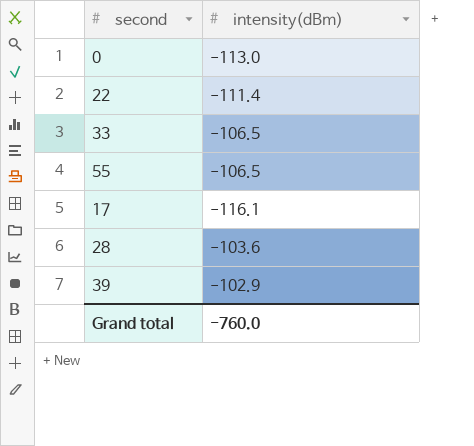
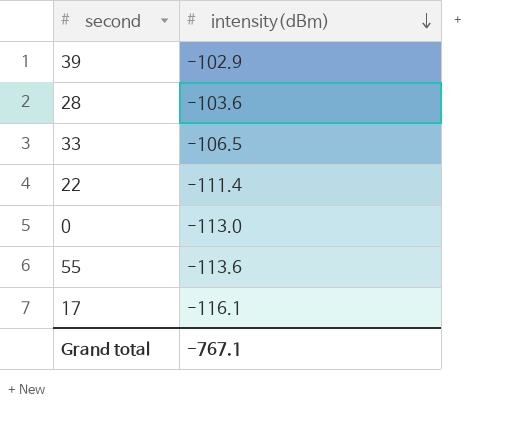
row order: none -> intensity(dBm) descending
55 | intensity(dBm): -106.5 -> -113.6
Grand total | intensity(dBm): -760.0 -> -767.1

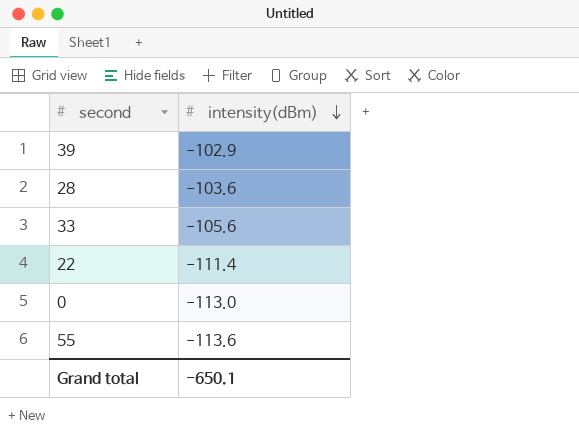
row 17: -116.1 -> none
33 | intensity(dBm): -106.5 -> -105.6
Grand total | intensity(dBm): -767.1 -> -650.1

